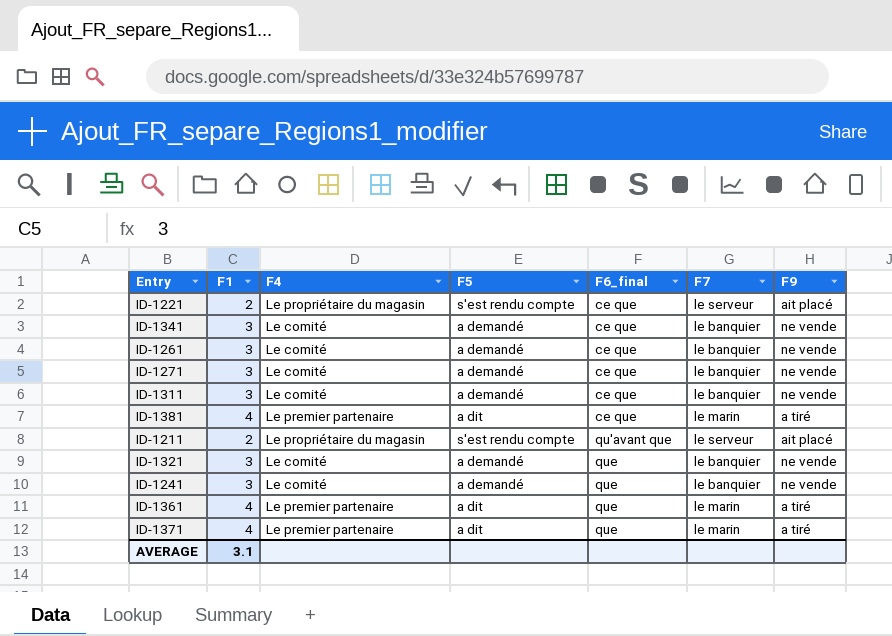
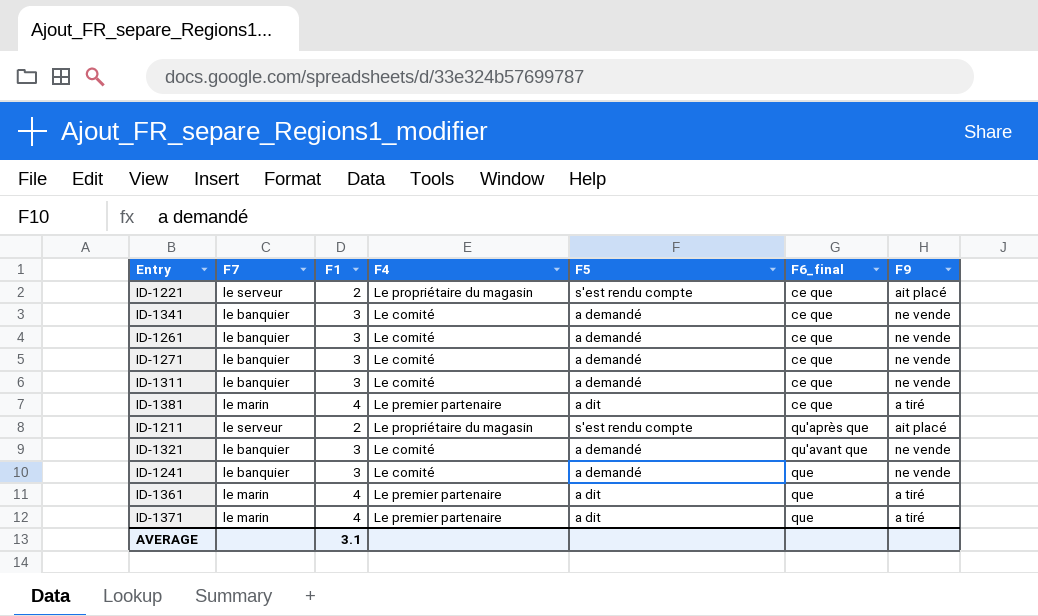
column F7 | position: 6 -> 2
ID-1211 | F6_final: qu'avant que -> qu'après que
ID-1321 | F6_final: que -> qu'avant que

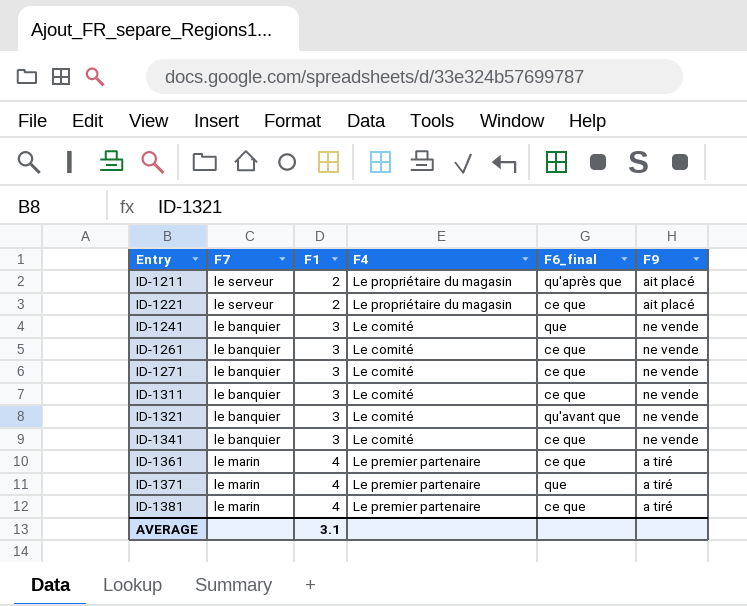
row order: F6_final ascending -> Entry ascending
column F5 | position: 5 -> none
ID-1361 | F6_final: que -> ce que

